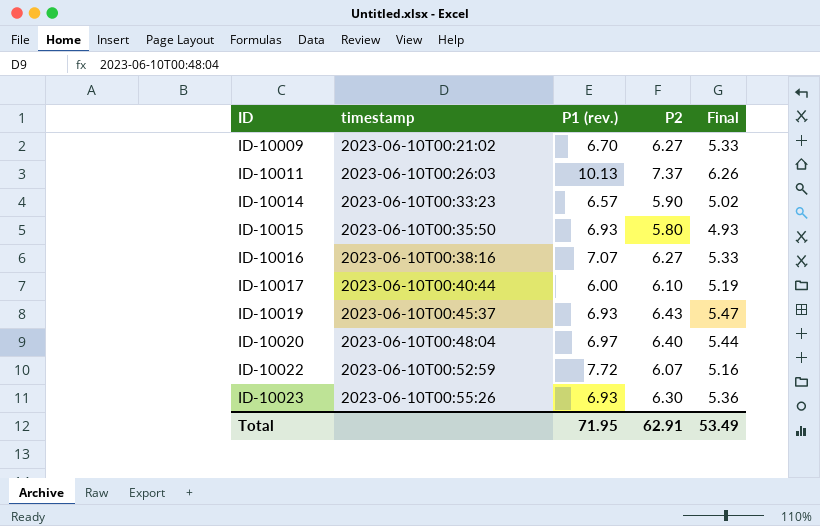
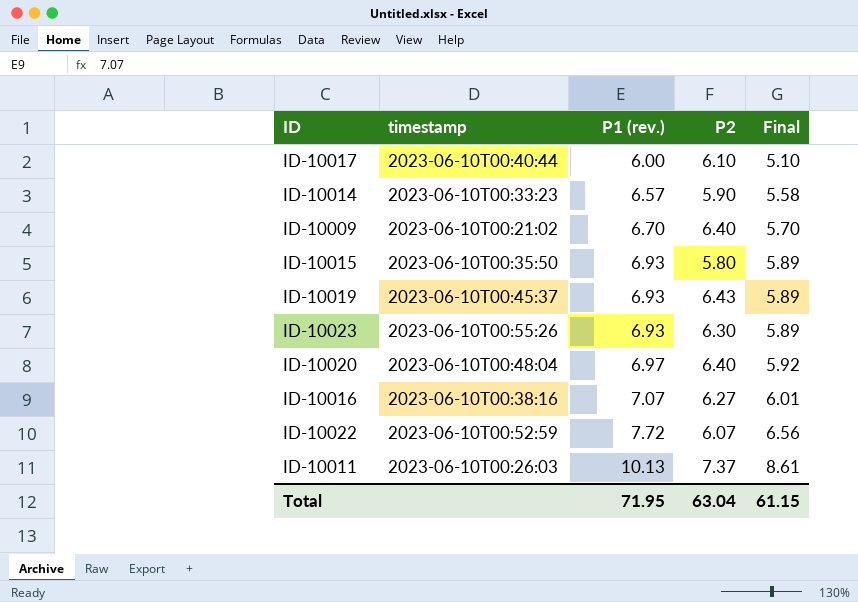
row order: ID ascending -> P1 (rev.) ascending
column Final | formula: [P2] * 0.85 -> [P1 (rev.)] * 0.85
ID-10009 | P2: 6.27 -> 6.40
Total | P2: 62.91 -> 63.04
Total | Final: 53.49 -> 61.15

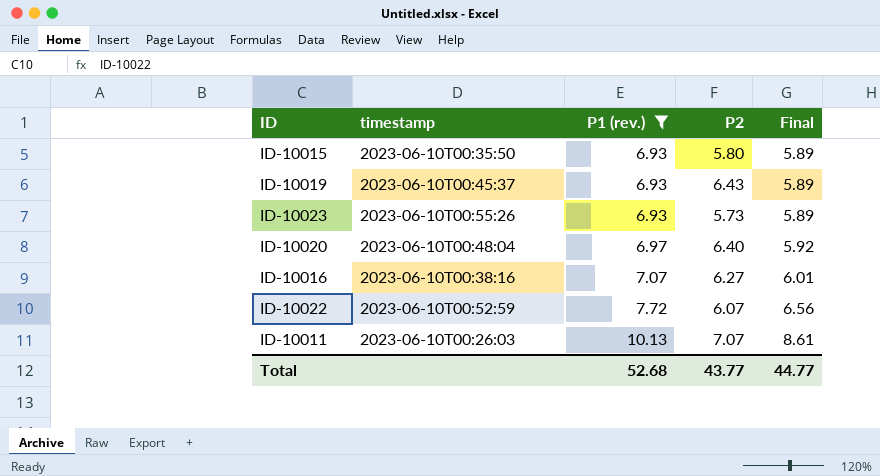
filter: none -> P1 (rev.) >= 6.93
ID-10023 | P2: 6.30 -> 5.73
ID-10011 | P2: 7.37 -> 7.07
Total | P1 (rev.): 71.95 -> 52.68
Total | P2: 63.04 -> 43.77
Total | Final: 61.15 -> 44.77

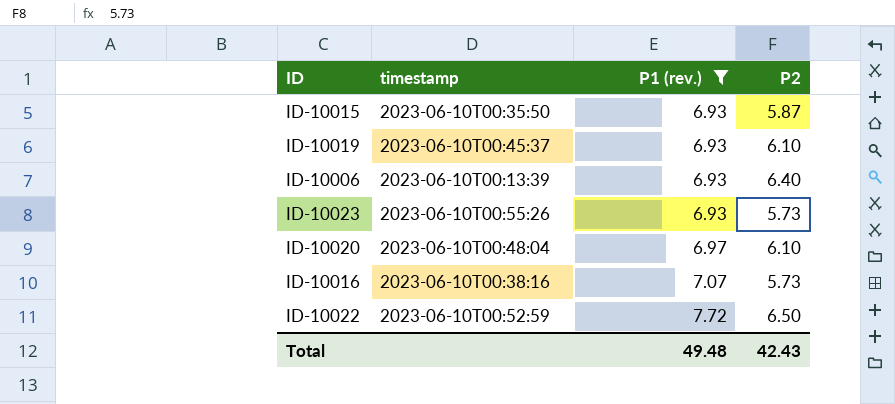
column Final | formula: [P1 (rev.)] * 0.85 -> none
row ID-10011: 2023-06-10T00:26:03 | 10.13 | 7.07 | 8.61 -> none
ID-10015 | P2: 5.80 -> 5.87
ID-10019 | P2: 6.43 -> 6.10
row ID-10006: none -> 2023-06-10T00:13:39 | 6.93 | 6.40
ID-10020 | P2: 6.40 -> 6.10
ID-10016 | P2: 6.27 -> 5.73
ID-10022 | P2: 6.07 -> 6.50
Total | P1 (rev.): 52.68 -> 49.48
Total | P2: 43.77 -> 42.43

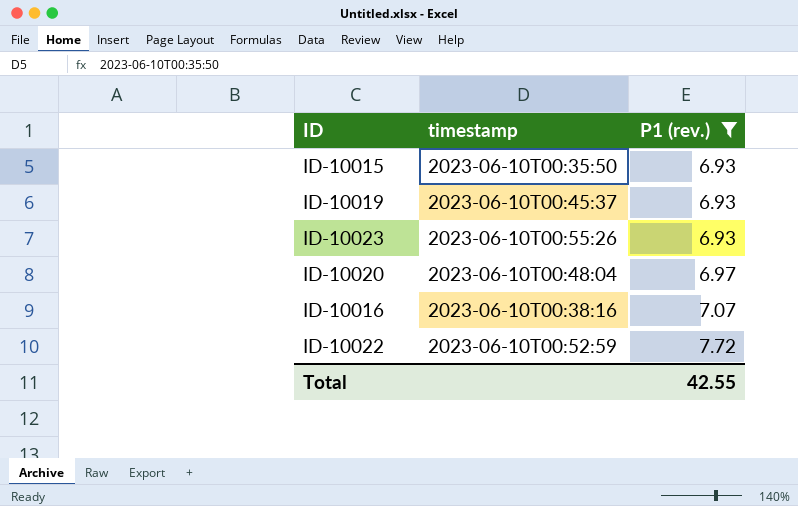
column P2 | position: 4 -> none
row ID-10006: 2023-06-10T00:13:39 | 6.93 | 6.40 -> none
Total | P1 (rev.): 49.48 -> 42.55

